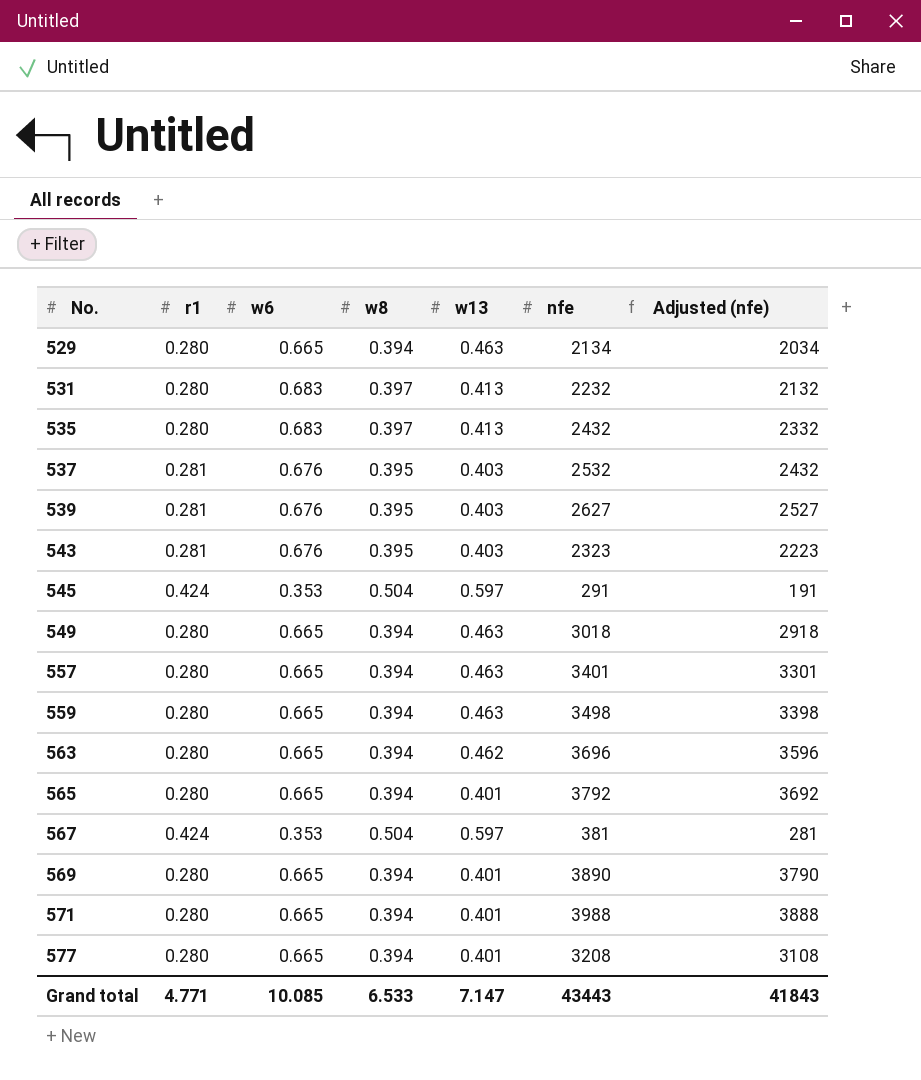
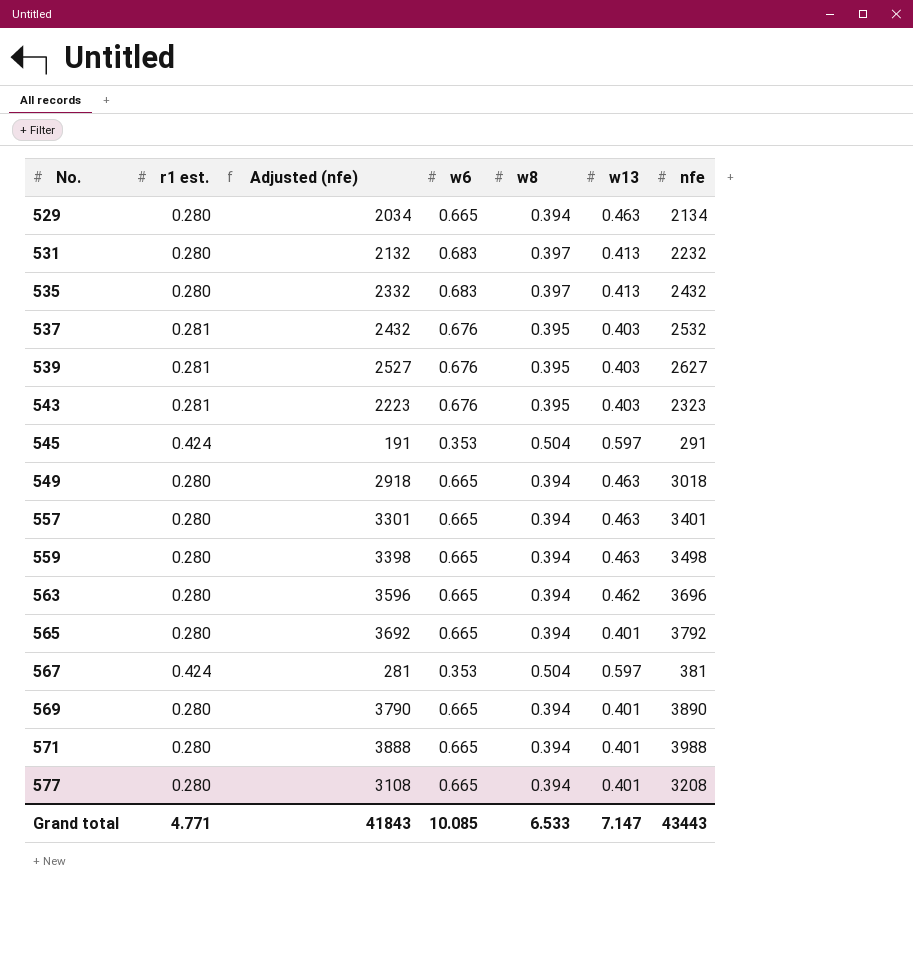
column name: r1 -> r1 est.
column Adjusted (nfe) | position: 7 -> 3

